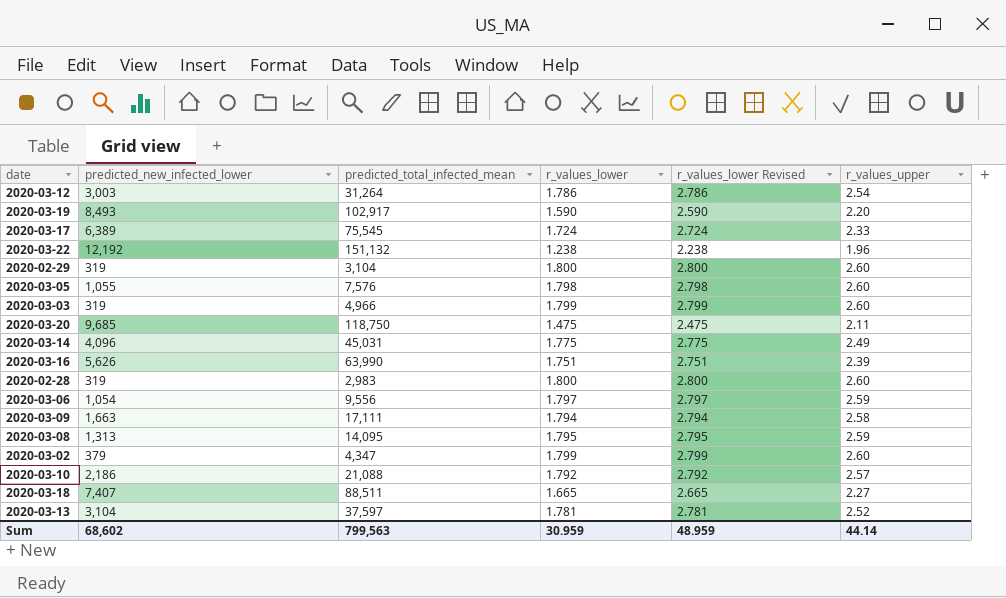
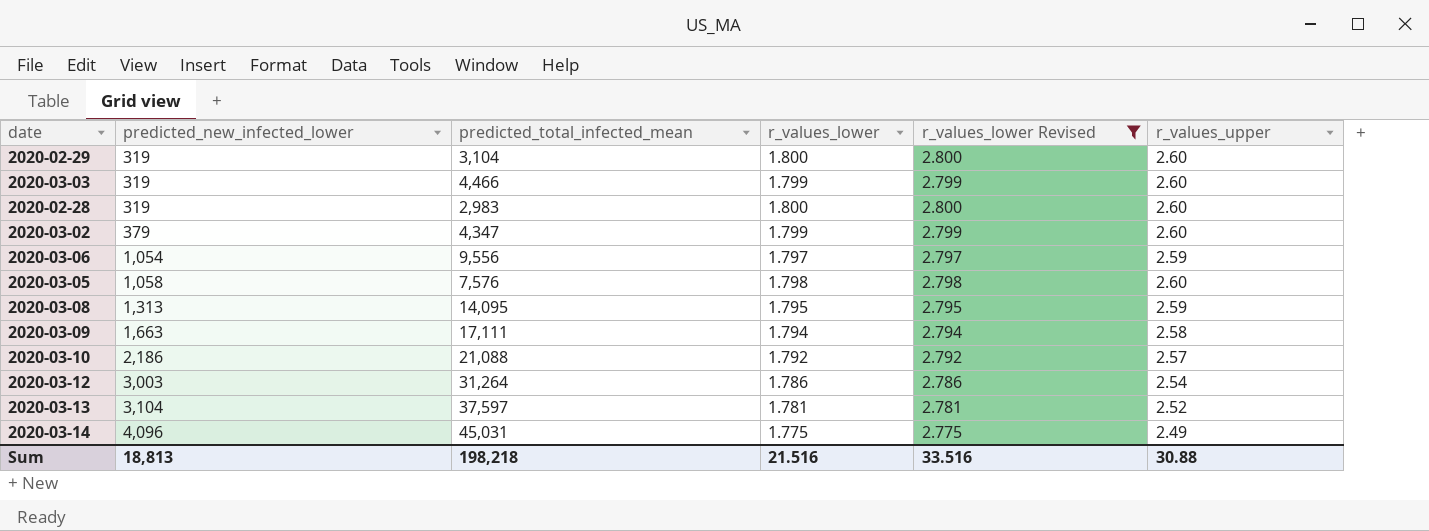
filter: none -> r_values_lower Revised >= 2.775
row order: none -> predicted_new_infected_lower ascending
2020-03-03 | predicted_total_infected_mean: 4,966 -> 4,466
2020-03-05 | predicted_new_infected_lower: 1,055 -> 1,058
Sum | predicted_new_infected_lower: 68,602 -> 18,813
Sum | predicted_total_infected_mean: 799,563 -> 198,218
Sum | r_values_lower: 30.959 -> 21.516
Sum | r_values_lower Revised: 48.959 -> 33.516
Sum | r_values_upper: 44.14 -> 30.88

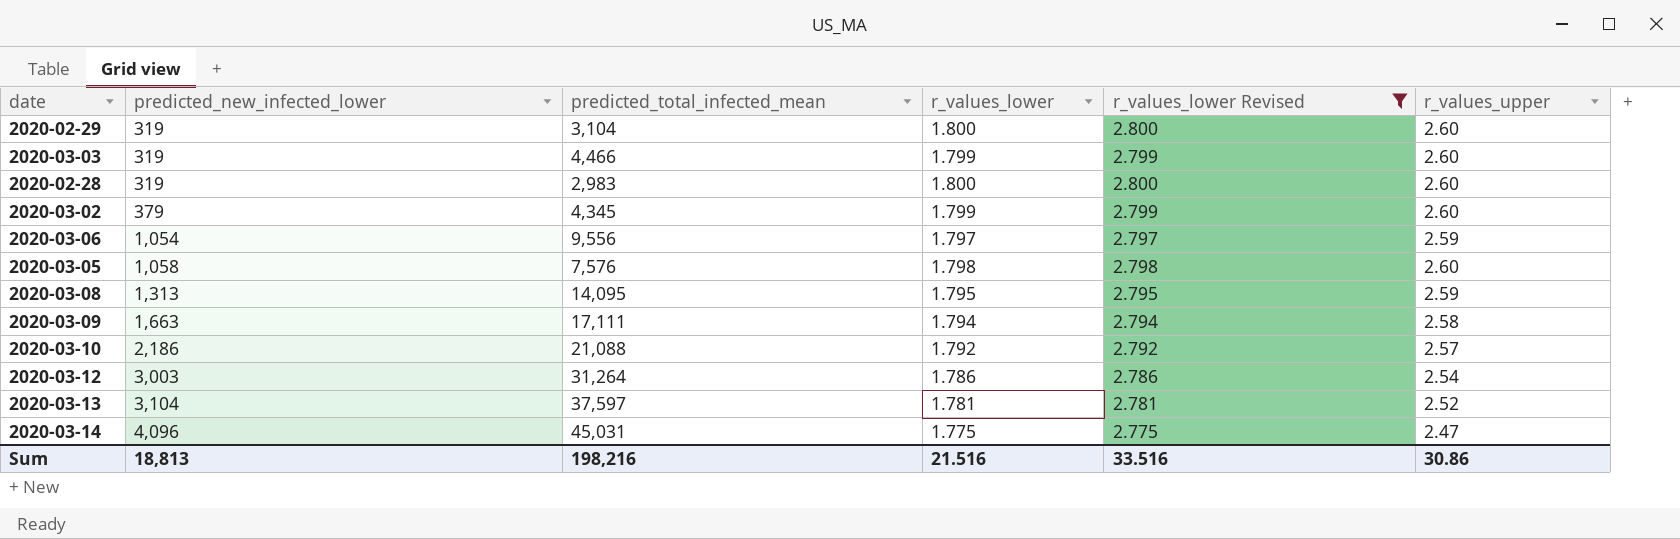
2020-03-02 | predicted_total_infected_mean: 4,347 -> 4,345
2020-03-14 | r_values_upper: 2.49 -> 2.47
Sum | predicted_total_infected_mean: 198,218 -> 198,216
Sum | r_values_upper: 30.88 -> 30.86

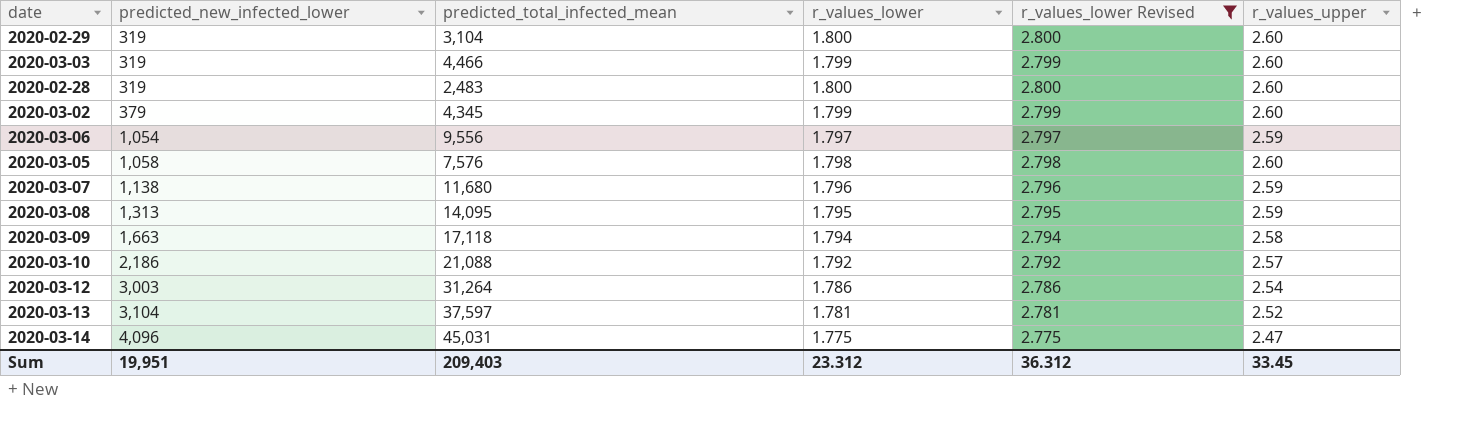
2020-02-28 | predicted_total_infected_mean: 2,983 -> 2,483
row 2020-03-07: none -> 1,138 | 11,680 | 1.796 | 2.796 | 2.59
2020-03-09 | predicted_total_infected_mean: 17,111 -> 17,118
Sum | predicted_new_infected_lower: 18,813 -> 19,951
Sum | predicted_total_infected_mean: 198,216 -> 209,403
Sum | r_values_lower: 21.516 -> 23.312
Sum | r_values_lower Revised: 33.516 -> 36.312
Sum | r_values_upper: 30.86 -> 33.45

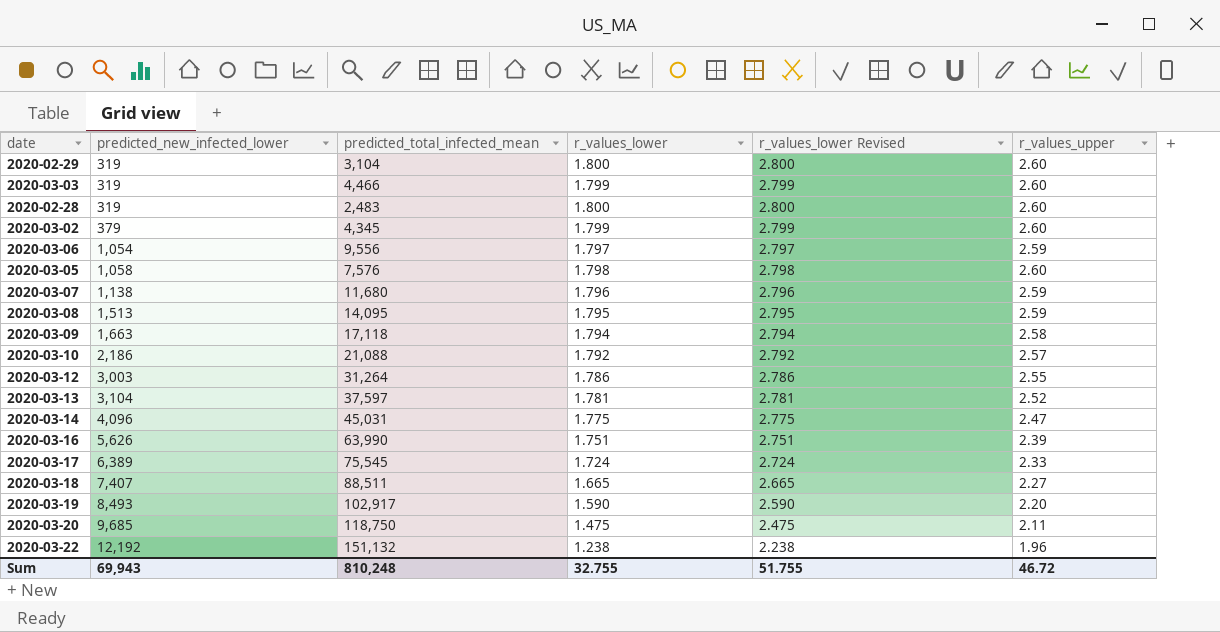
filter: r_values_lower Revised >= 2.775 -> none
2020-03-08 | predicted_new_infected_lower: 1,313 -> 1,513
2020-03-12 | r_values_upper: 2.54 -> 2.55
Sum | predicted_new_infected_lower: 19,951 -> 69,943
Sum | predicted_total_infected_mean: 209,403 -> 810,248
Sum | r_values_lower: 23.312 -> 32.755
Sum | r_values_lower Revised: 36.312 -> 51.755
Sum | r_values_upper: 33.45 -> 46.72

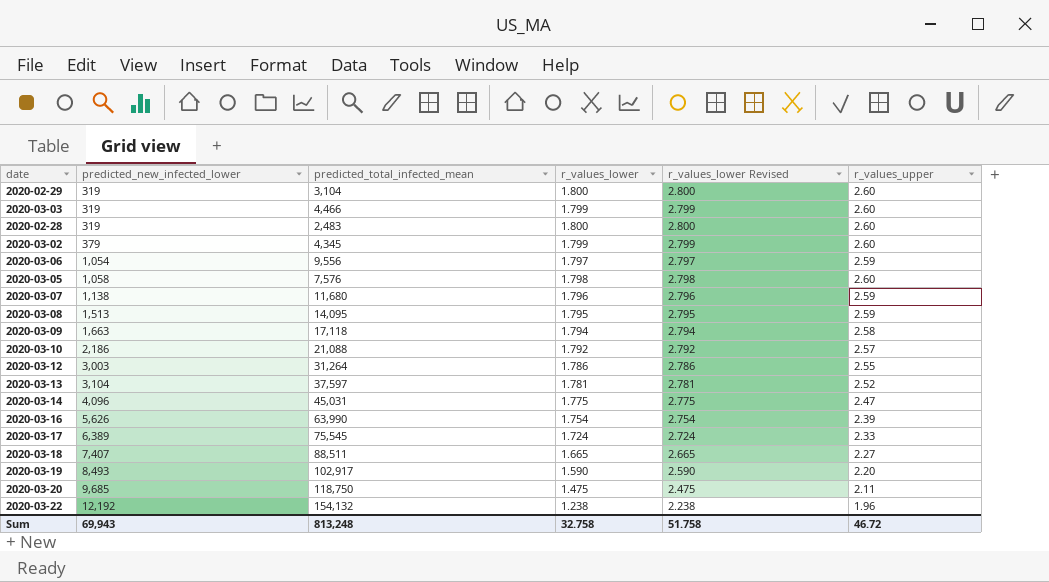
2020-03-16 | r_values_lower: 1.751 -> 1.754
2020-03-16 | r_values_lower Revised: 2.751 -> 2.754
2020-03-22 | predicted_total_infected_mean: 151,132 -> 154,132
Sum | predicted_total_infected_mean: 810,248 -> 813,248
Sum | r_values_lower: 32.755 -> 32.758
Sum | r_values_lower Revised: 51.755 -> 51.758

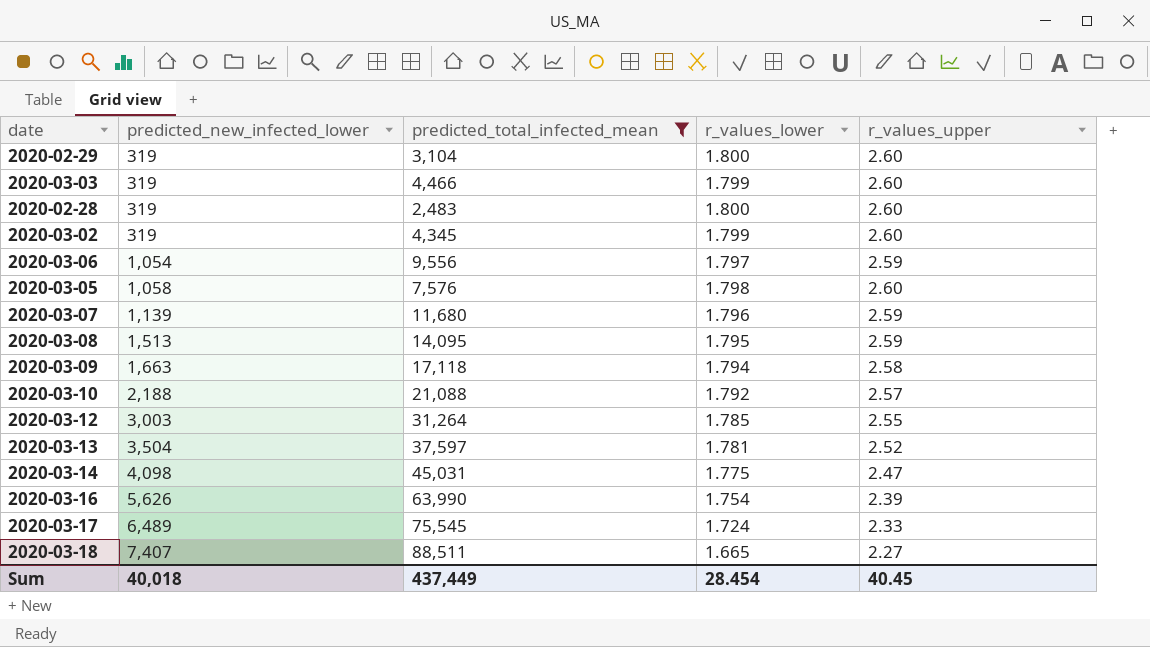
filter: none -> predicted_total_infected_mean <= 88,511
column r_values_lower Revised | formula: [r_values_lower] + 1 -> none
2020-03-02 | predicted_new_infected_lower: 379 -> 319
2020-03-07 | predicted_new_infected_lower: 1,138 -> 1,139
2020-03-10 | predicted_new_infected_lower: 2,186 -> 2,188
2020-03-12 | r_values_lower: 1.786 -> 1.785
2020-03-13 | predicted_new_infected_lower: 3,104 -> 3,504
2020-03-14 | predicted_new_infected_lower: 4,096 -> 4,098
2020-03-17 | predicted_new_infected_lower: 6,389 -> 6,489
Sum | predicted_new_infected_lower: 69,943 -> 40,018
Sum | predicted_total_infected_mean: 813,248 -> 437,449
Sum | r_values_lower: 32.758 -> 28.454
Sum | r_values_upper: 46.72 -> 40.45

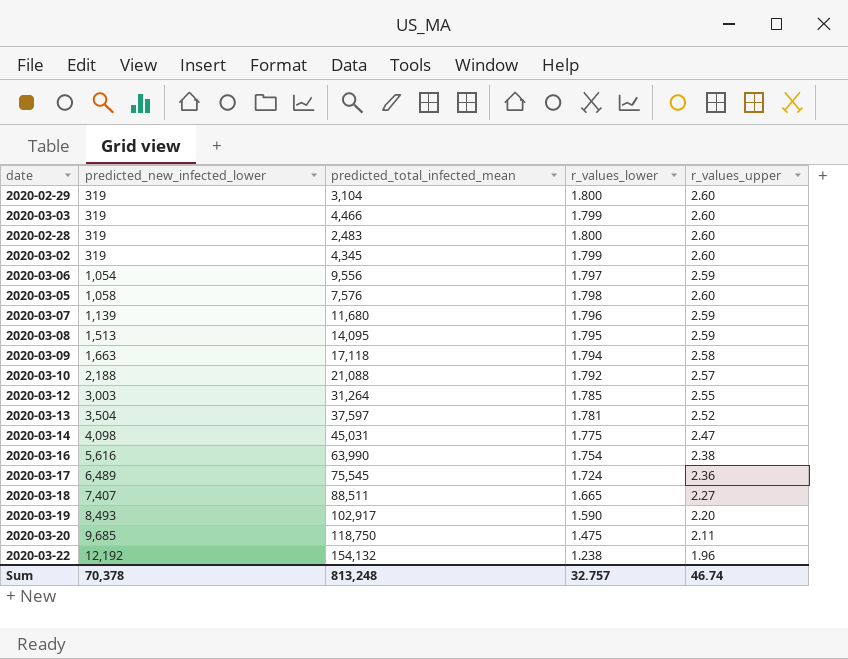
filter: predicted_total_infected_mean <= 88,511 -> none
2020-03-16 | predicted_new_infected_lower: 5,626 -> 5,616
2020-03-16 | r_values_upper: 2.39 -> 2.38
2020-03-17 | r_values_upper: 2.33 -> 2.36
Sum | predicted_new_infected_lower: 40,018 -> 70,378
Sum | predicted_total_infected_mean: 437,449 -> 813,248
Sum | r_values_lower: 28.454 -> 32.757
Sum | r_values_upper: 40.45 -> 46.74

